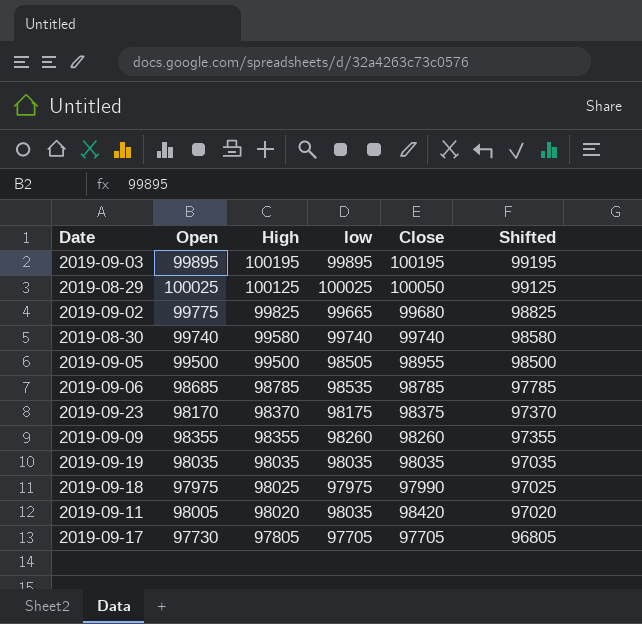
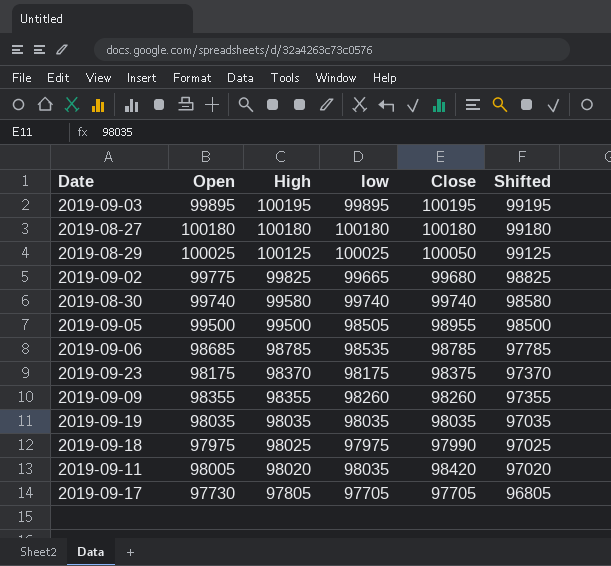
row 2019-08-27: none -> 100180 | 100180 | 100180 | 100180 | 99180
2019-09-23 | Open: 98170 -> 98175

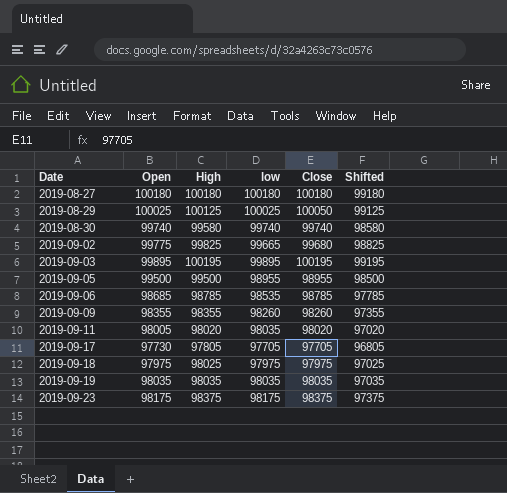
row order: High descending -> Date ascending
2019-09-05 | low: 98505 -> 98955
2019-09-11 | Close: 98420 -> 98020
2019-09-18 | Close: 97990 -> 97975
2019-09-23 | High: 98370 -> 98375
2019-09-23 | Shifted: 97370 -> 97375

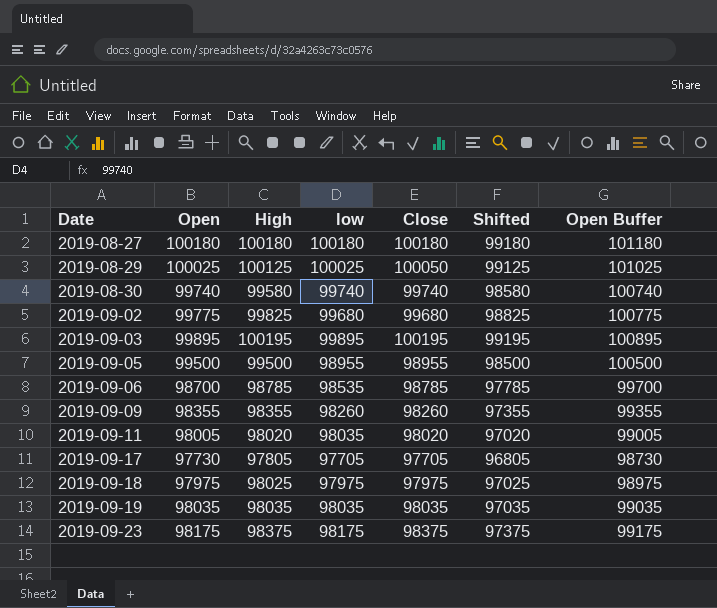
column Open Buffer | formula: none -> [Open] + 1000
2019-09-02 | low: 99665 -> 99680
2019-09-06 | Open: 98685 -> 98700

